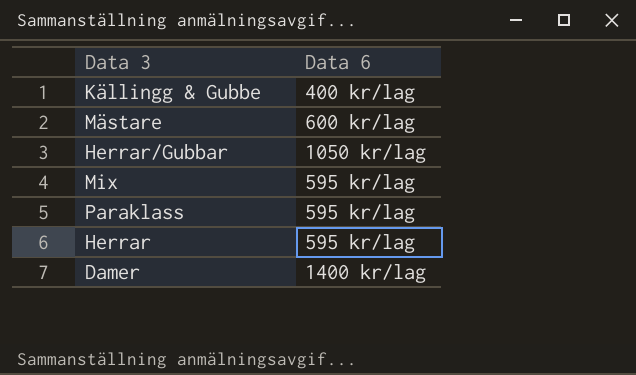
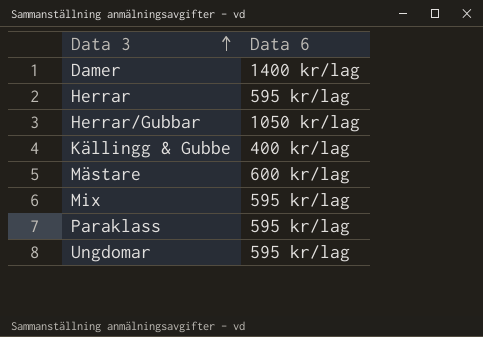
row order: none -> Data 3 ascending
row Ungdomar: none -> 595 kr/lag

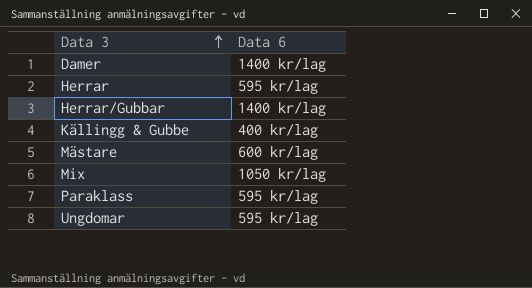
Herrar/Gubbar | Data 6: 1050 kr/lag -> 1400 kr/lag
Mix | Data 6: 595 kr/lag -> 1050 kr/lag

